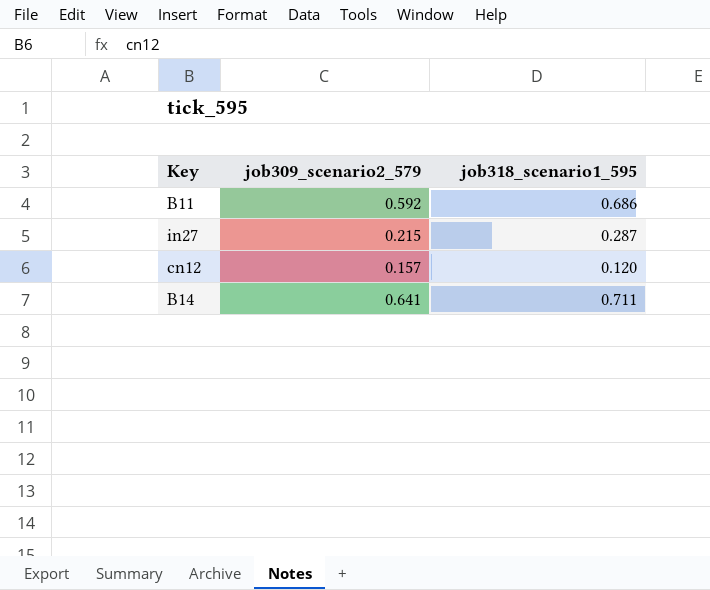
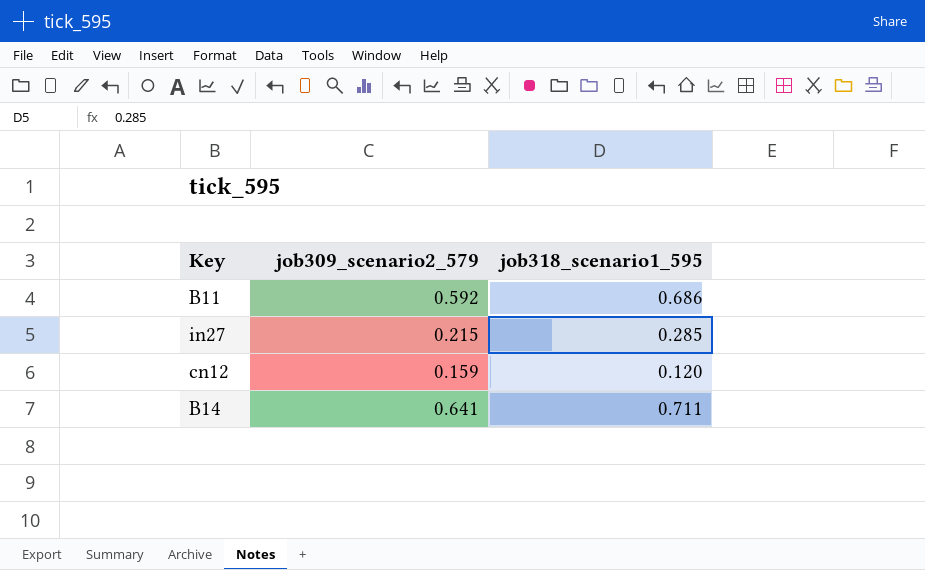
in27 | job318_scenario1_595: 0.287 -> 0.285
cn12 | job309_scenario2_579: 0.157 -> 0.159

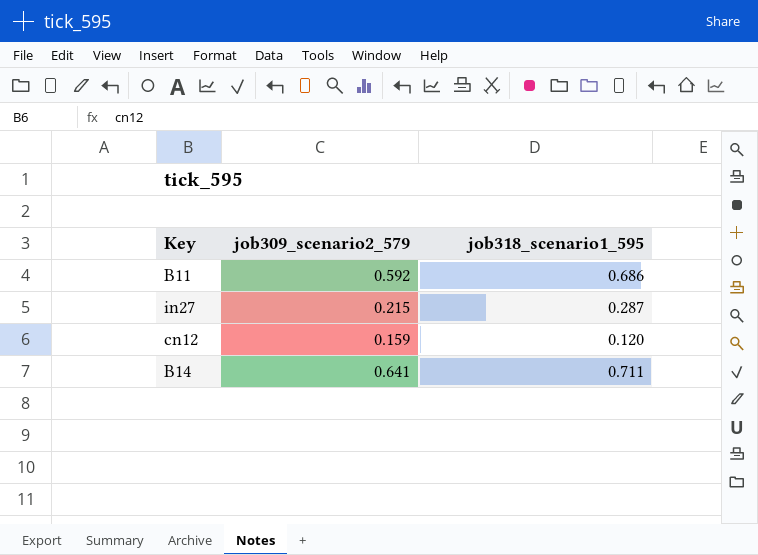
in27 | job318_scenario1_595: 0.285 -> 0.287

